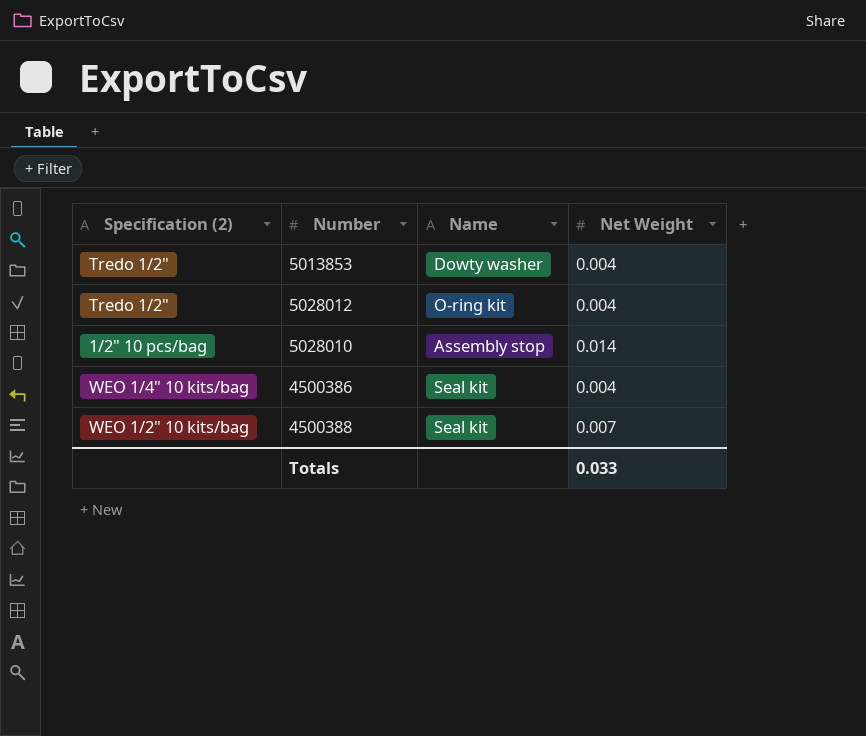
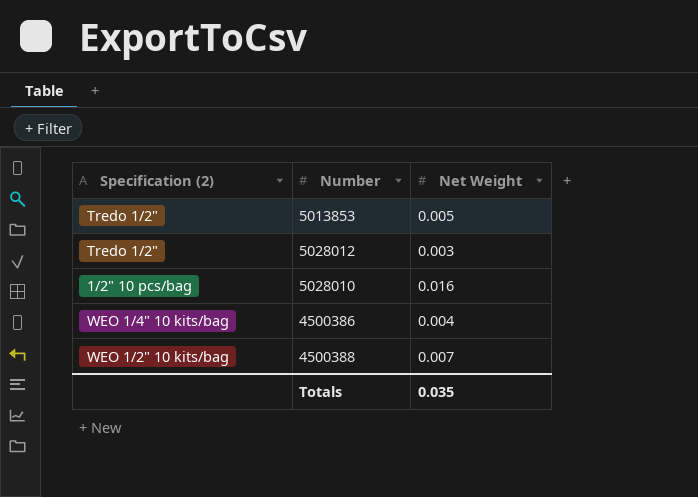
column Name | position: 3 -> none
5013853 | Net Weight: 0.004 -> 0.005
5028012 | Net Weight: 0.004 -> 0.003
5028010 | Net Weight: 0.014 -> 0.016
Totals | Net Weight: 0.033 -> 0.035

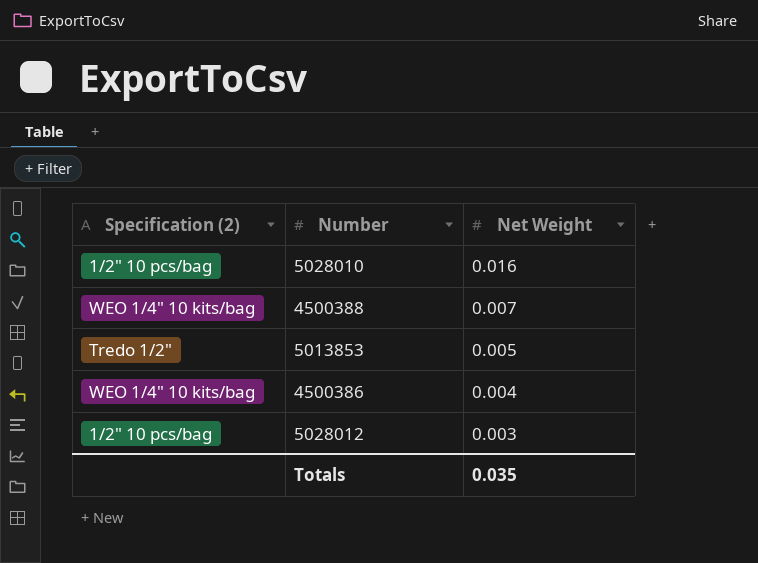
row order: none -> Net Weight descending
4500388 | Specification (2): WEO 1/2" 10 kits/bag -> WEO 1/4" 10 kits/bag
5028012 | Specification (2): Tredo 1/2" -> 1/2" 10 pcs/bag

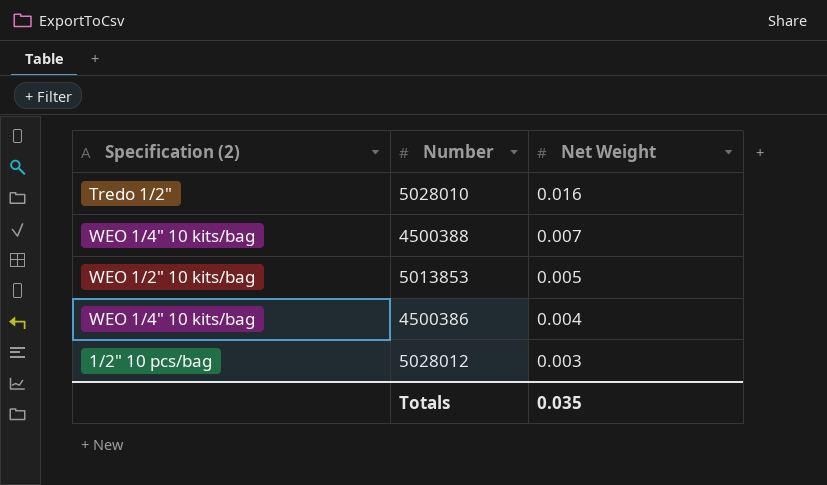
5028010 | Specification (2): 1/2" 10 pcs/bag -> Tredo 1/2"
5013853 | Specification (2): Tredo 1/2" -> WEO 1/2" 10 kits/bag

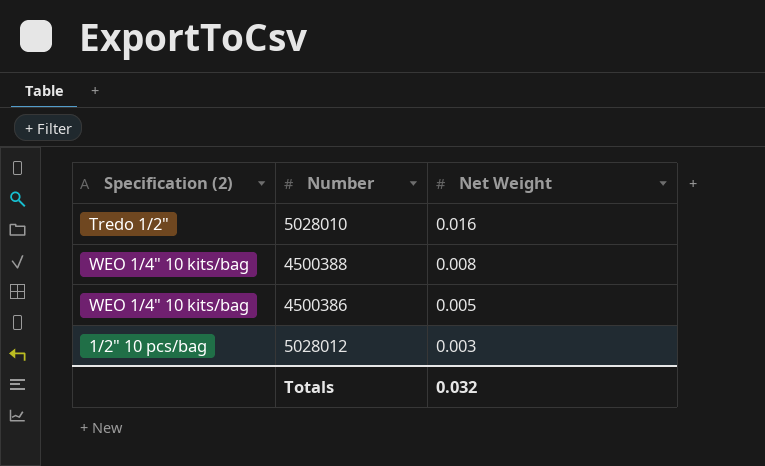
row 5013853: WEO 1/2" 10 kits/bag | 0.005 -> none
4500388 | Net Weight: 0.007 -> 0.008
4500386 | Net Weight: 0.004 -> 0.005
Totals | Net Weight: 0.035 -> 0.032

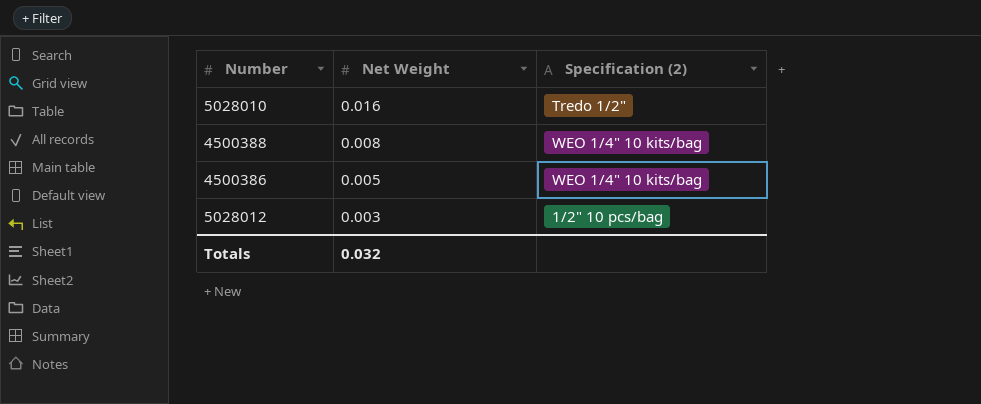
column Specification (2) | position: 1 -> 3

